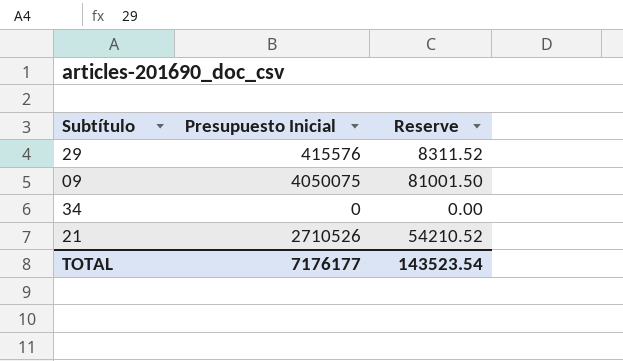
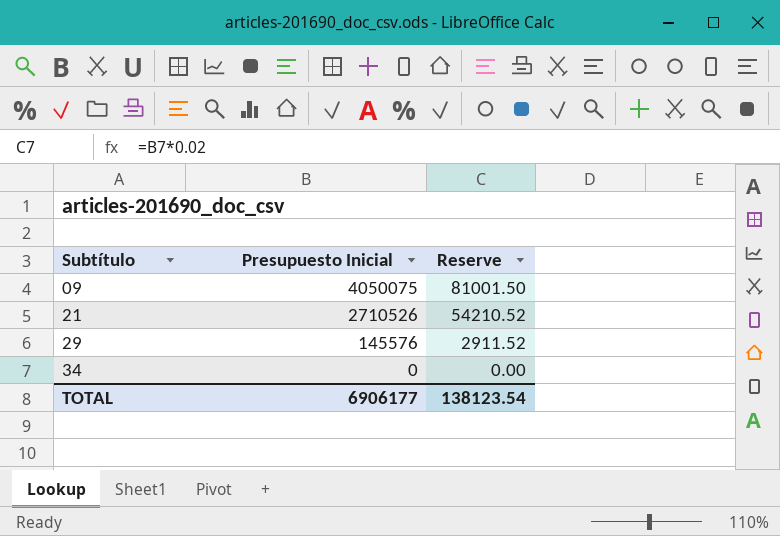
row order: none -> Subtítulo ascending
29 | Presupuesto Inicial: 415576 -> 145576
29 | Reserve: 8311.52 -> 2911.52
TOTAL | Presupuesto Inicial: 7176177 -> 6906177
TOTAL | Reserve: 143523.54 -> 138123.54

